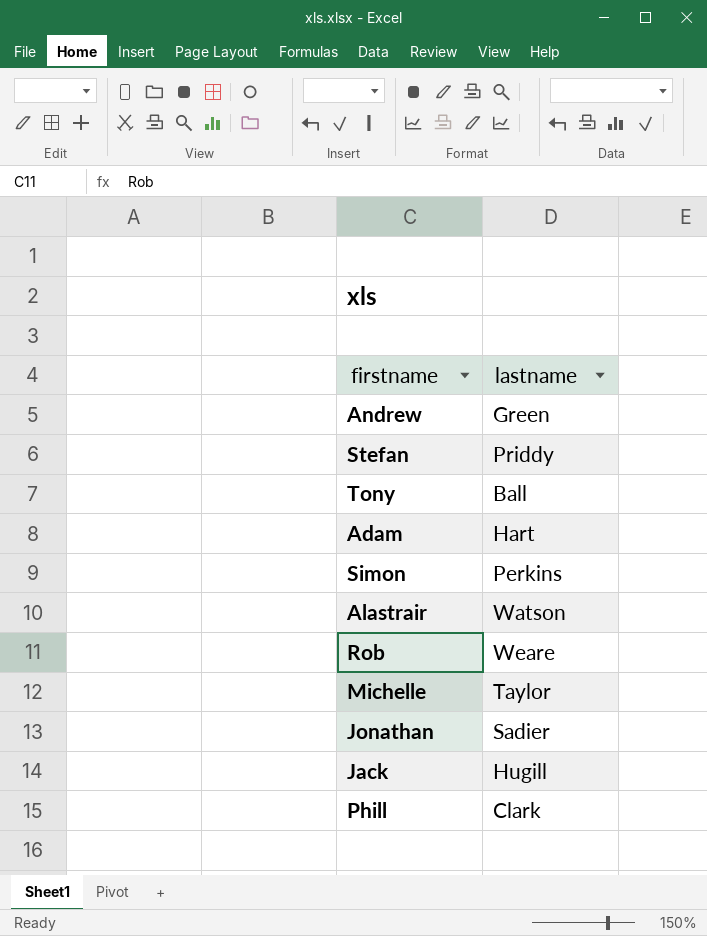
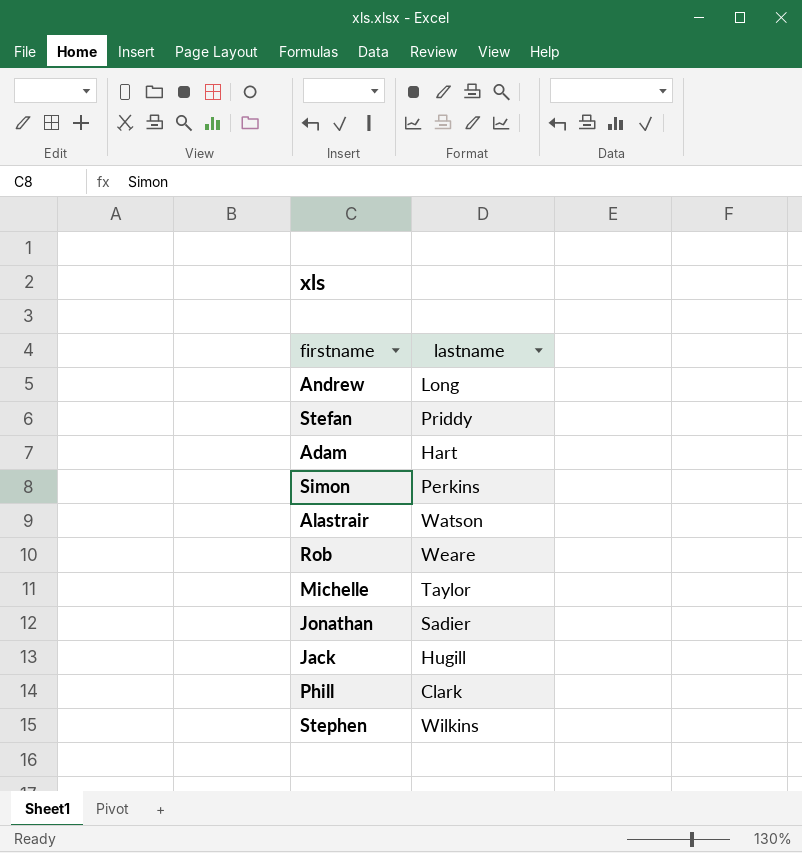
row Tony: Ball -> none
Andrew | lastname: Green -> Long
row Stephen: none -> Wilkins

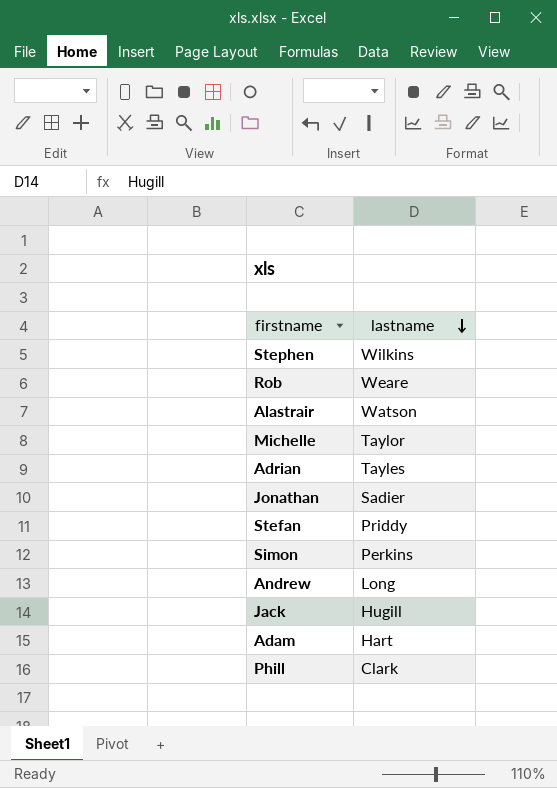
row order: none -> lastname descending
row Adrian: none -> Tayles

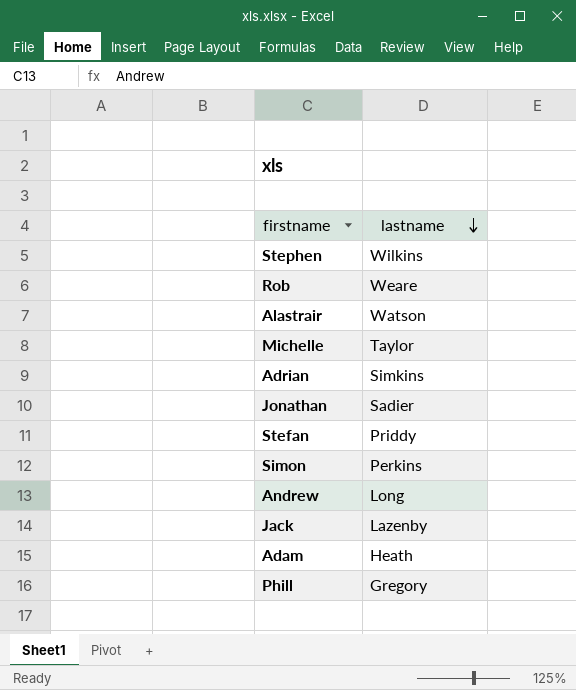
Adrian | lastname: Tayles -> Simkins
Jack | lastname: Hugill -> Lazenby
Adam | lastname: Hart -> Heath
Phill | lastname: Clark -> Gregory

